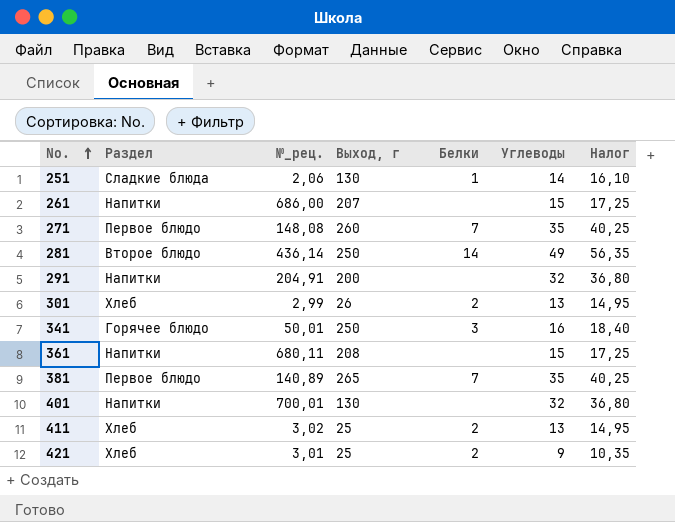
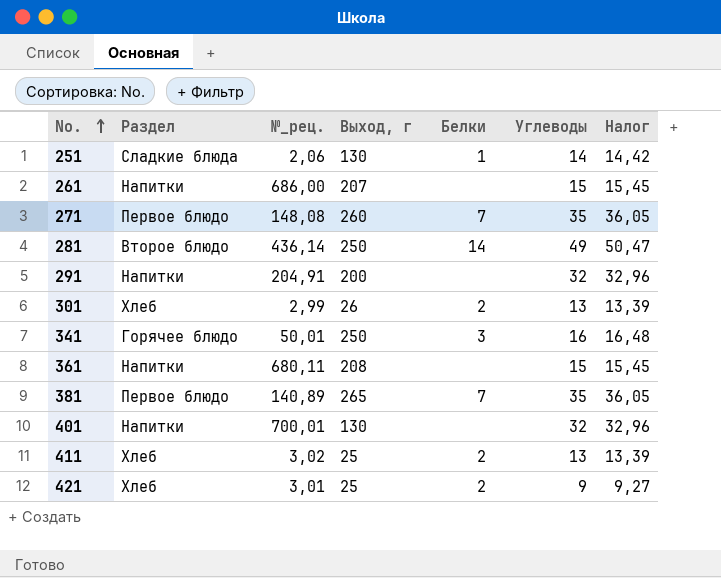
column Налог | formula: [Углеводы] * 1,15 -> [Углеводы] * 1,03

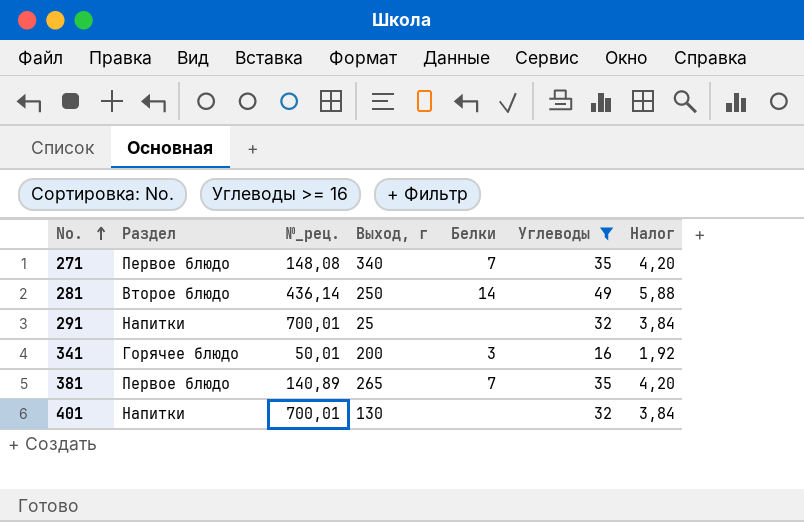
filter: none -> Углеводы >= 16
column Налог | formula: [Углеводы] * 1,03 -> [Углеводы] * 0,12
271 | Выход, г: 260 -> 340
291 | №_рец.: 204,91 -> 700,01
291 | Выход, г: 200 -> 25
341 | Выход, г: 250 -> 200

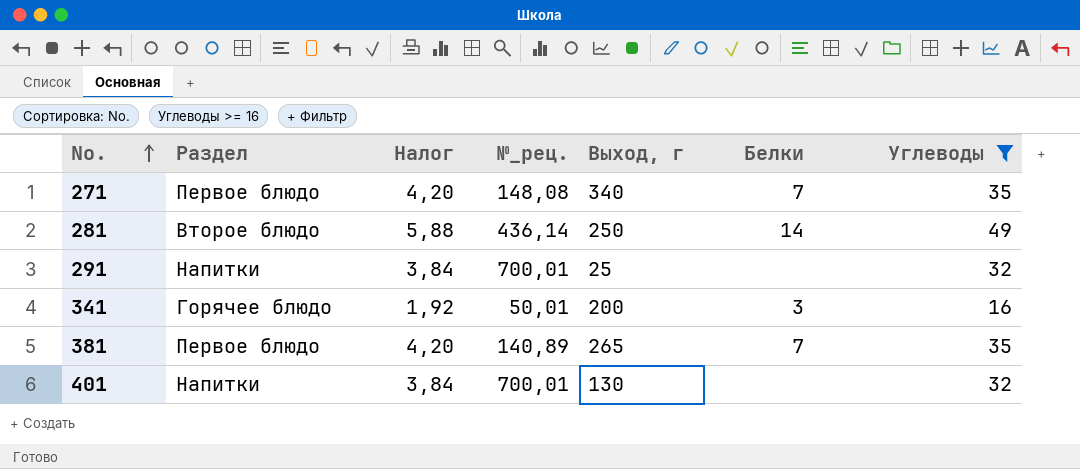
column Налог | position: 7 -> 3

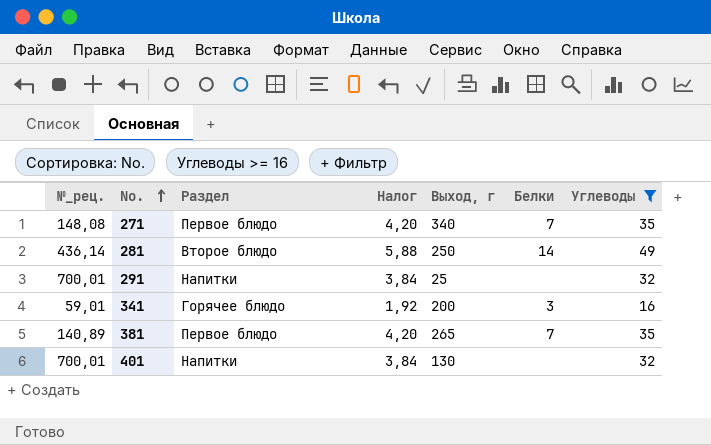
column №_рец. | position: 4 -> 1
341 | №_рец.: 50,01 -> 59,01

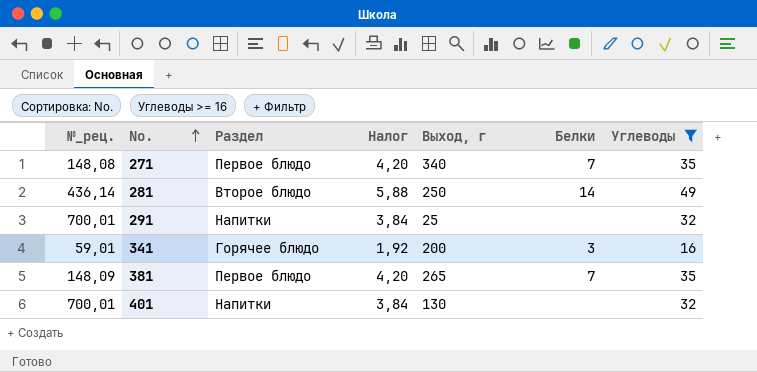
381 | №_рец.: 140,89 -> 148,09

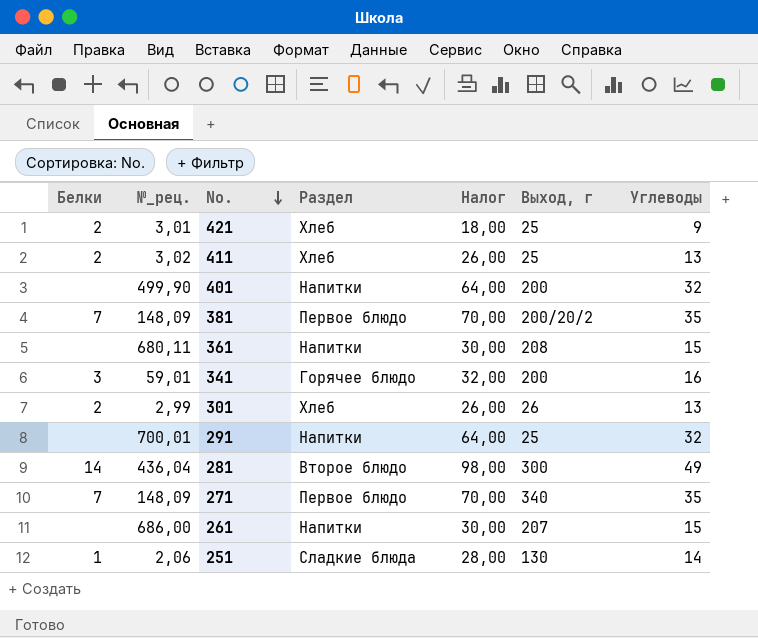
filter: Углеводы >= 16 -> none
row order: No. ascending -> No. descending
column Белки | position: 6 -> 1
column Налог | formula: [Углеводы] * 0,12 -> [Углеводы] * 2
401 | №_рец.: 700,01 -> 499,90
401 | Выход, г: 130 -> 200
381 | Выход, г: 265 -> 200/20/2
281 | №_рец.: 436,14 -> 436,04
281 | Выход, г: 250 -> 300
271 | №_рец.: 148,08 -> 148,09

